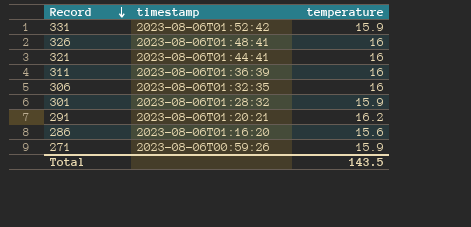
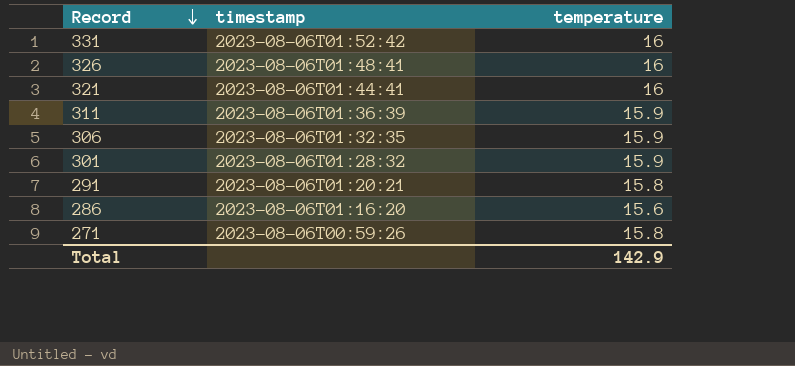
331 | temperature: 15.9 -> 16
311 | temperature: 16 -> 15.9
306 | temperature: 16 -> 15.9
291 | temperature: 16.2 -> 15.8
271 | temperature: 15.9 -> 15.8
Total | temperature: 143.5 -> 142.9

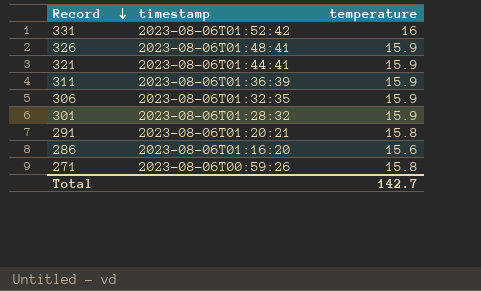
326 | temperature: 16 -> 15.9
321 | temperature: 16 -> 15.9
Total | temperature: 142.9 -> 142.7

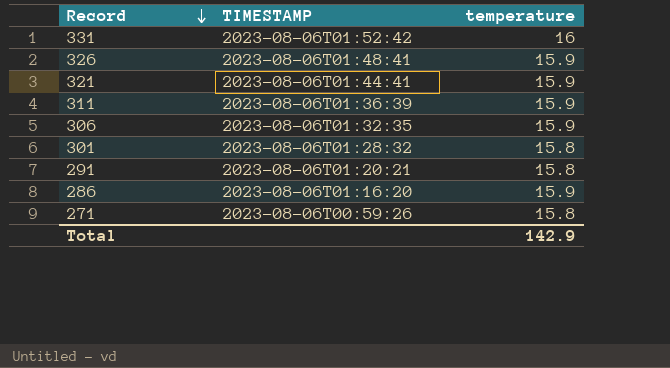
column name: timestamp -> TIMESTAMP
301 | temperature: 15.9 -> 15.8
286 | temperature: 15.6 -> 15.9
Total | temperature: 142.7 -> 142.9

